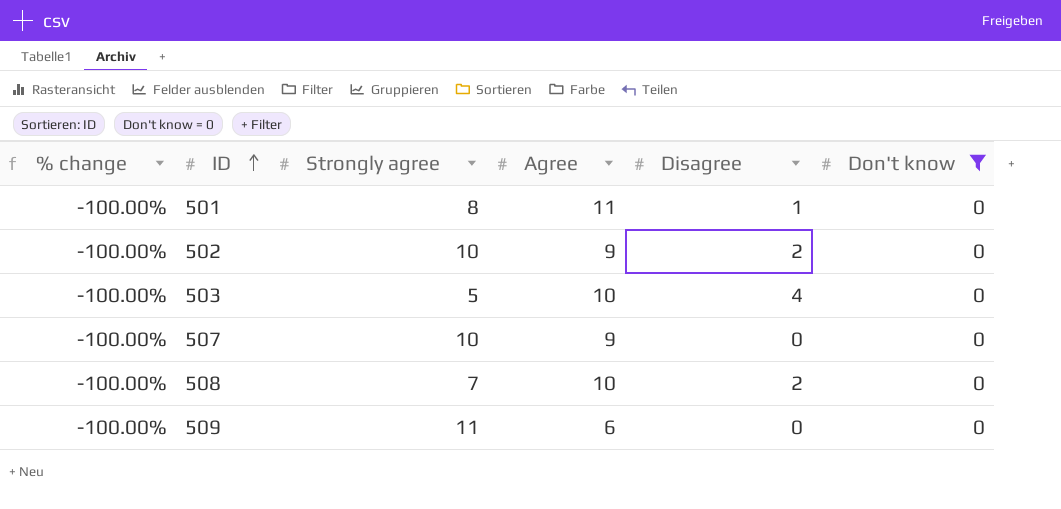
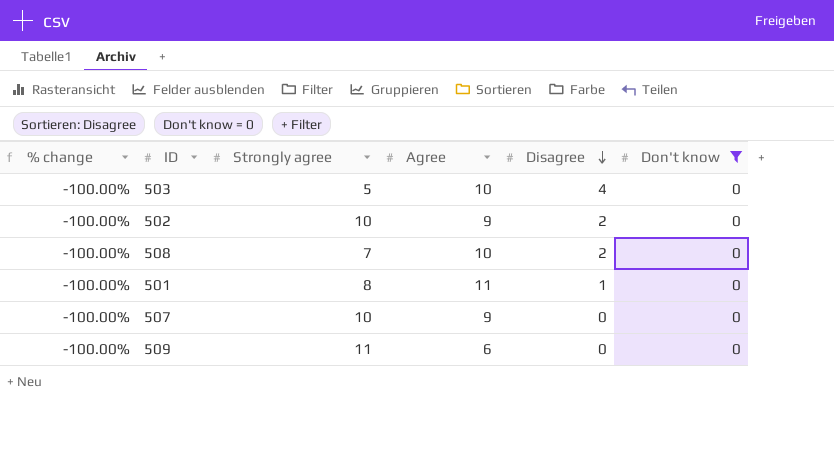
row order: ID ascending -> Disagree descending

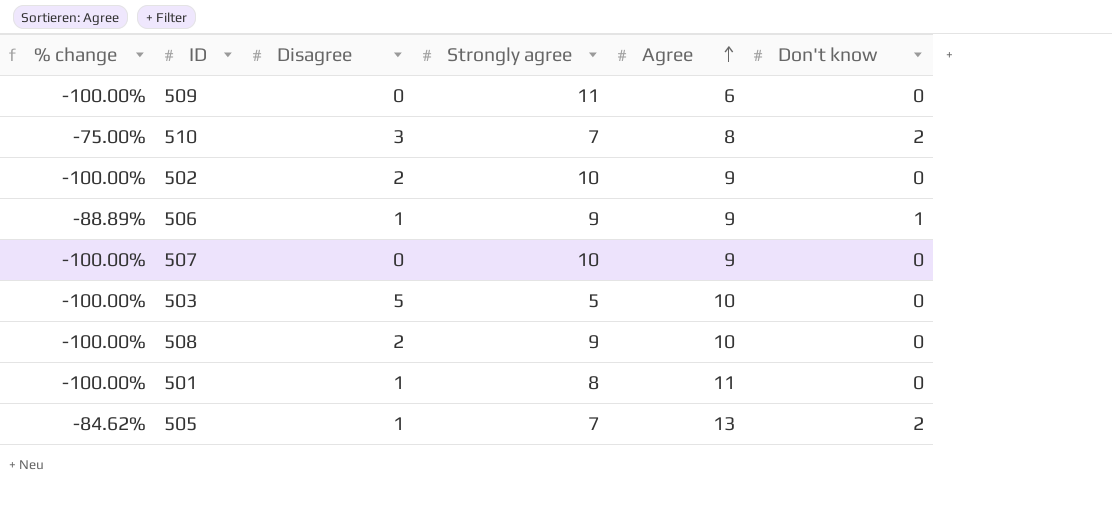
filter: Don't know = 0 -> none
row order: Disagree descending -> Agree ascending
column Disagree | position: 5 -> 3
503 | Disagree: 4 -> 5
508 | Strongly agree: 7 -> 9

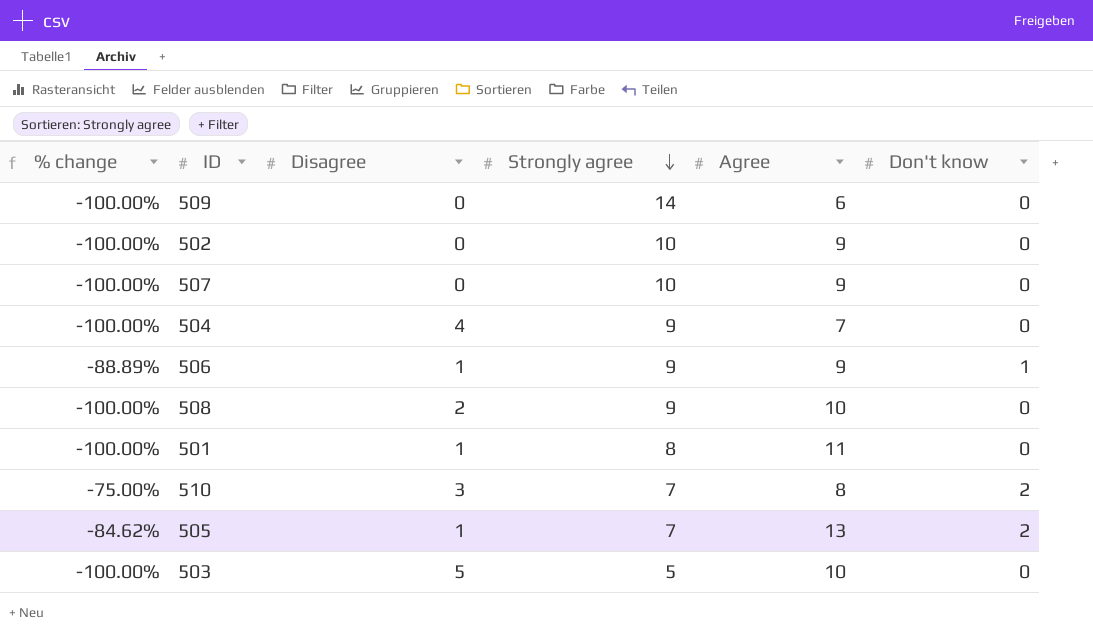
row order: Agree ascending -> Strongly agree descending
509 | Strongly agree: 11 -> 14
502 | Disagree: 2 -> 0
row 504: none -> -100.00% | 4 | 9 | 7 | 0

